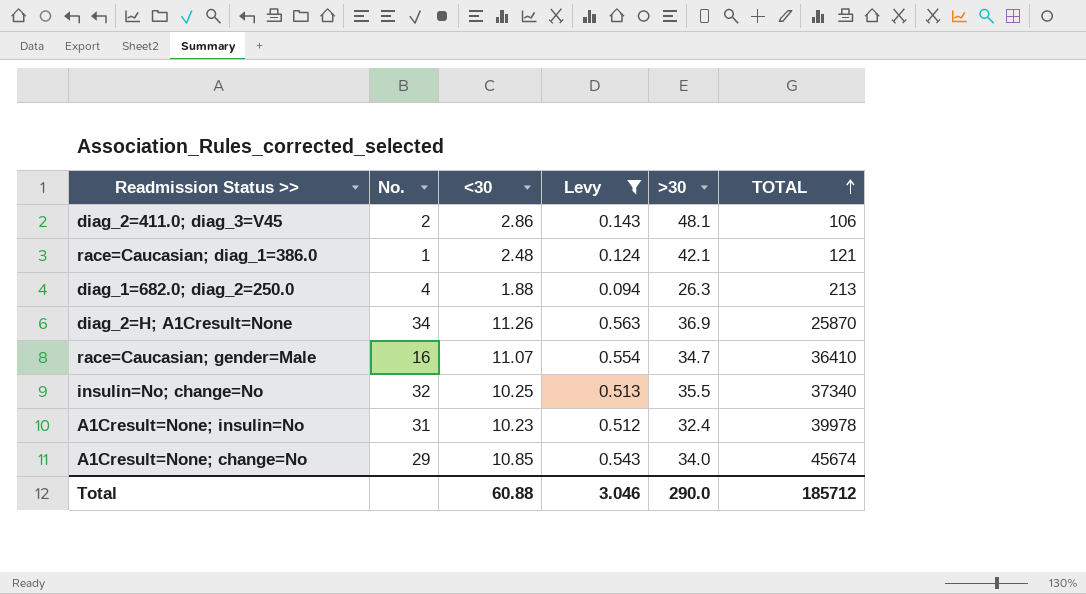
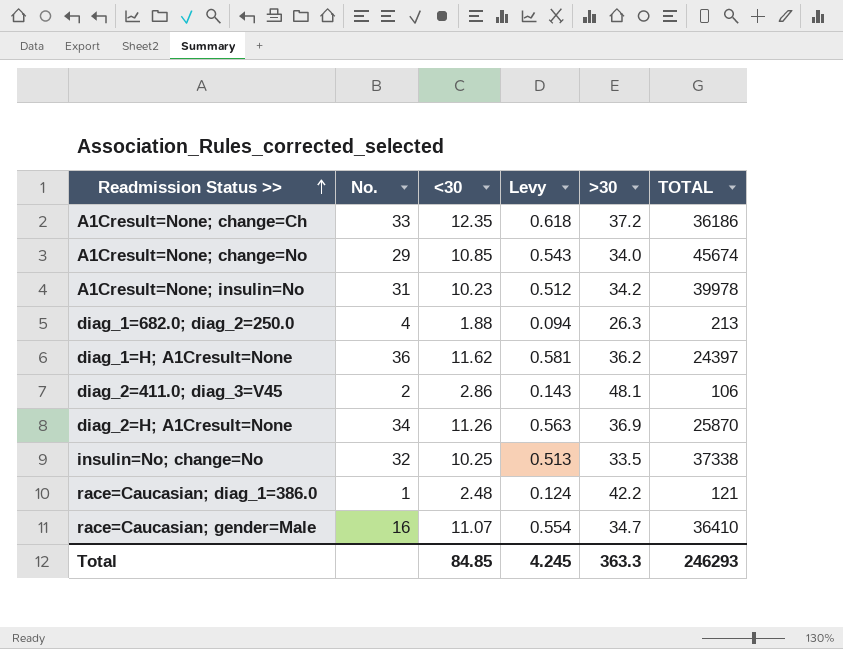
filter: Levy <= 0.563 -> none
row order: TOTAL ascending -> Readmission Status >> ascending
A1Cresult=None; insulin=No | >30: 32.4 -> 34.2
insulin=No; change=No | >30: 35.5 -> 33.5
insulin=No; change=No | TOTAL: 37340 -> 37338
race=Caucasian; diag_1=386.0 | >30: 42.1 -> 42.2
Total | <30: 60.88 -> 84.85
Total | Levy: 3.046 -> 4.245
Total | >30: 290.0 -> 363.3
Total | TOTAL: 185712 -> 246293

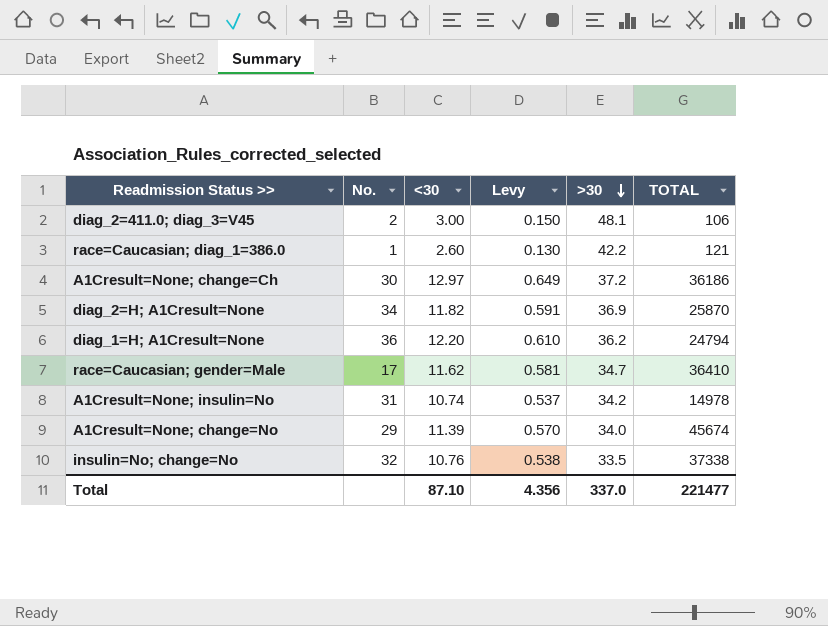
row order: Readmission Status >> ascending -> >30 descending
row diag_1=682.0; diag_2=250.0: 4 | 1.88 | 0.094 | 26.3 | 213 -> none
diag_2=411.0; diag_3=V45 | <30: 2.86 -> 3.00
diag_2=411.0; diag_3=V45 | Levy: 0.143 -> 0.150
race=Caucasian; diag_1=386.0 | <30: 2.48 -> 2.60
race=Caucasian; diag_1=386.0 | Levy: 0.124 -> 0.130
A1Cresult=None; change=Ch | No.: 33 -> 30
A1Cresult=None; change=Ch | <30: 12.35 -> 12.97
A1Cresult=None; change=Ch | Levy: 0.618 -> 0.649
diag_2=H; A1Cresult=None | <30: 11.26 -> 11.82
diag_2=H; A1Cresult=None | Levy: 0.563 -> 0.591
diag_1=H; A1Cresult=None | <30: 11.62 -> 12.20
diag_1=H; A1Cresult=None | Levy: 0.581 -> 0.610
diag_1=H; A1Cresult=None | TOTAL: 24397 -> 24794
race=Caucasian; gender=Male | No.: 16 -> 17
race=Caucasian; gender=Male | <30: 11.07 -> 11.62
race=Caucasian; gender=Male | Levy: 0.554 -> 0.581
A1Cresult=None; insulin=No | <30: 10.23 -> 10.74
A1Cresult=None; insulin=No | Levy: 0.512 -> 0.537
A1Cresult=None; insulin=No | TOTAL: 39978 -> 14978
A1Cresult=None; change=No | <30: 10.85 -> 11.39
A1Cresult=None; change=No | Levy: 0.543 -> 0.570
insulin=No; change=No | <30: 10.25 -> 10.76
insulin=No; change=No | Levy: 0.513 -> 0.538
Total | <30: 84.85 -> 87.10
Total | Levy: 4.245 -> 4.356
Total | >30: 363.3 -> 337.0
Total | TOTAL: 246293 -> 221477

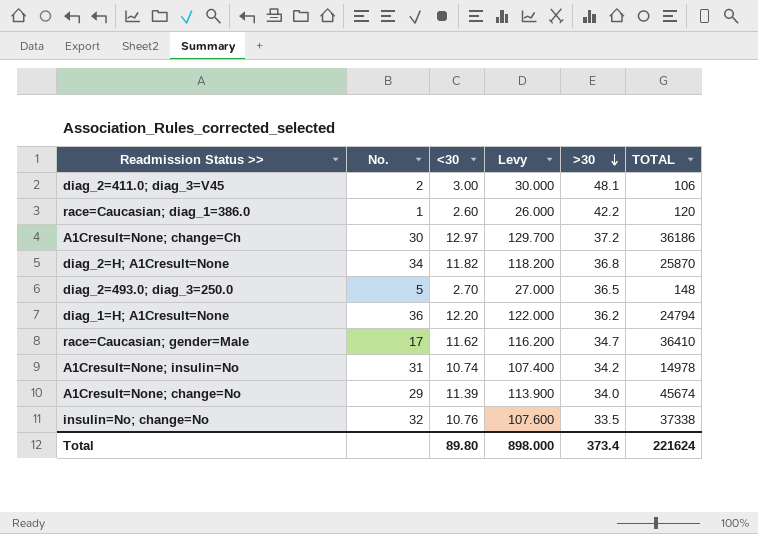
column Levy | formula: [<30] * 0.05 -> [<30] * 10
race=Caucasian; diag_1=386.0 | TOTAL: 121 -> 120
diag_2=H; A1Cresult=None | >30: 36.9 -> 36.8
row diag_2=493.0; diag_3=250.0: none -> 5 | 2.70 | 27.000 | 36.5 | 148
Total | <30: 87.10 -> 89.80
Total | Levy: 4.356 -> 898.000
Total | >30: 337.0 -> 373.4
Total | TOTAL: 221477 -> 221624

